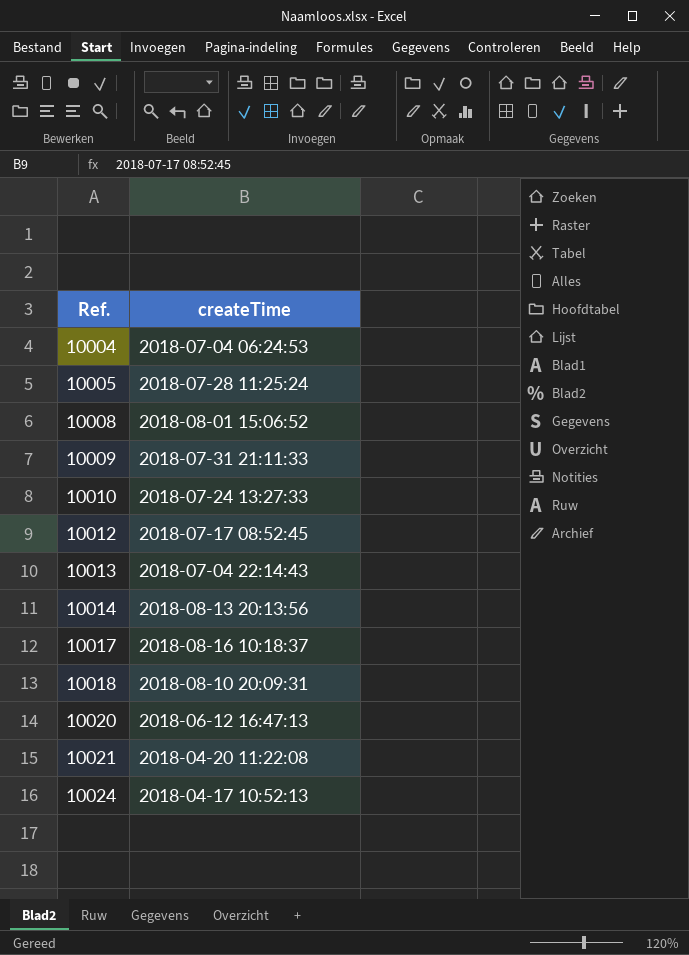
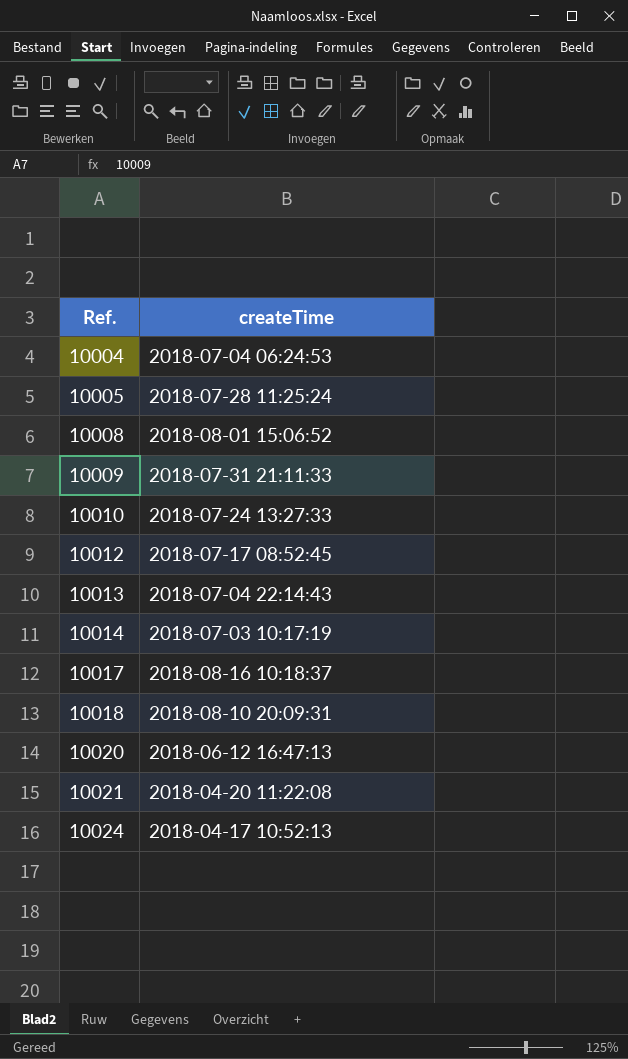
10014 | createTime: 2018-08-13 20:13:56 -> 2018-07-03 10:17:19

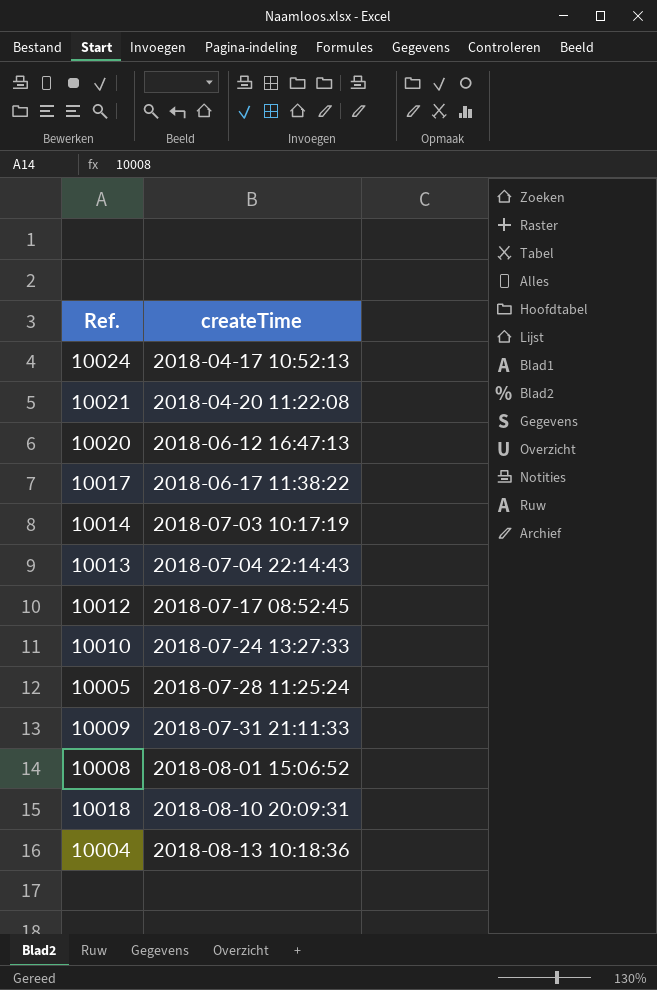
row order: Ref. ascending -> createTime ascending
10017 | createTime: 2018-08-16 10:18:37 -> 2018-06-17 11:38:22
10004 | createTime: 2018-07-04 06:24:53 -> 2018-08-13 10:18:36

